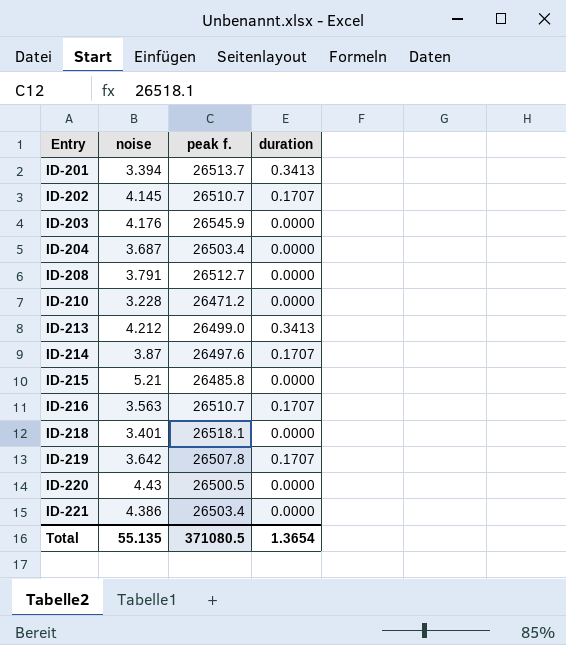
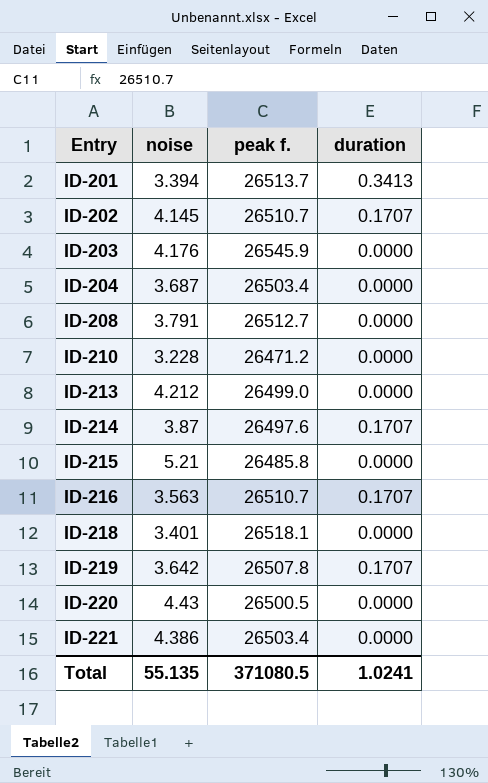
ID-213 | duration: 0.3413 -> 0.0000
Total | duration: 1.3654 -> 1.0241

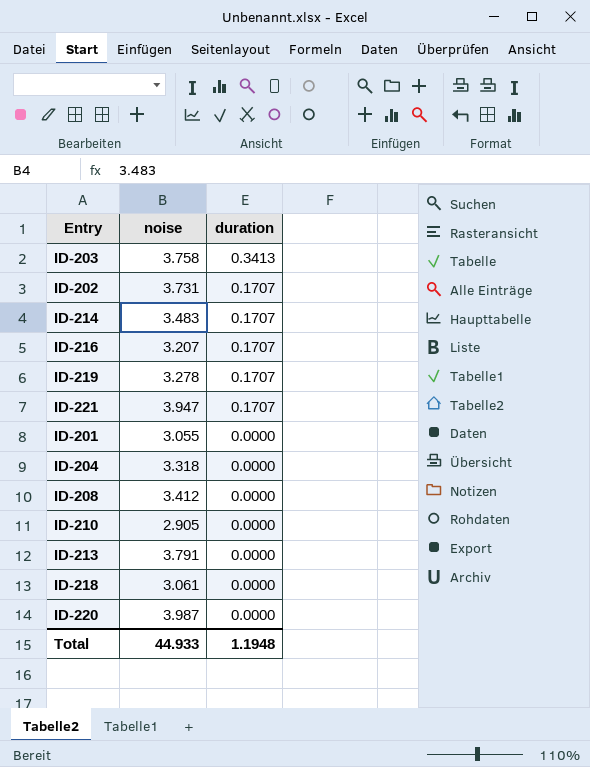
row order: Entry ascending -> duration descending
column peak f. | position: 3 -> none
row ID-215: 5.21 | 26485.8 | 0.0000 -> none
ID-203 | noise: 4.176 -> 3.758
ID-203 | duration: 0.0000 -> 0.3413
ID-202 | noise: 4.145 -> 3.731
ID-214 | noise: 3.87 -> 3.483
ID-216 | noise: 3.563 -> 3.207
ID-219 | noise: 3.642 -> 3.278
ID-221 | noise: 4.386 -> 3.947
ID-221 | duration: 0.0000 -> 0.1707
ID-201 | noise: 3.394 -> 3.055
ID-201 | duration: 0.3413 -> 0.0000
ID-204 | noise: 3.687 -> 3.318
ID-208 | noise: 3.791 -> 3.412
ID-210 | noise: 3.228 -> 2.905
ID-213 | noise: 4.212 -> 3.791
ID-218 | noise: 3.401 -> 3.061
ID-220 | noise: 4.43 -> 3.987
Total | noise: 55.135 -> 44.933
Total | duration: 1.0241 -> 1.1948

